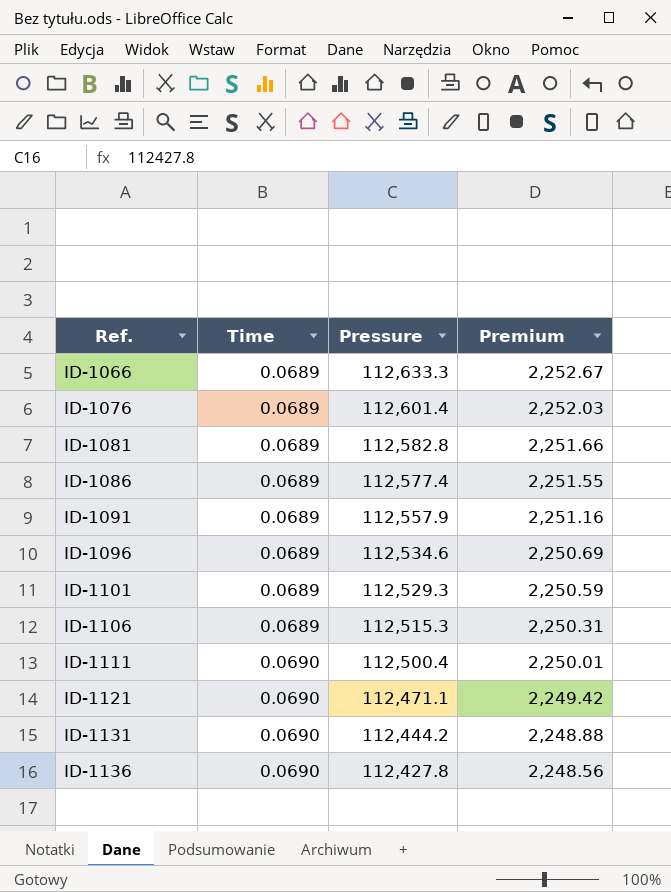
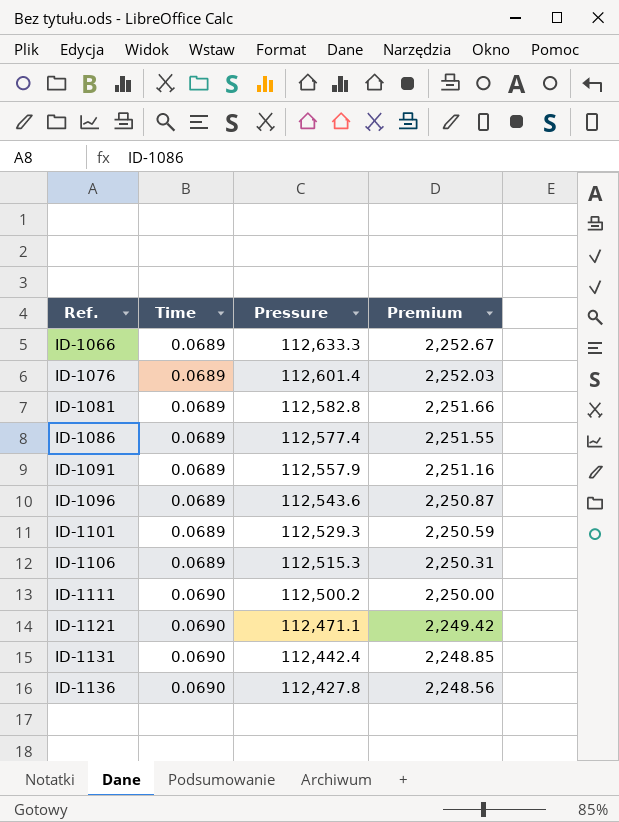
ID-1096 | Pressure: 112,534.6 -> 112,543.6
ID-1096 | Premium: 2,250.69 -> 2,250.87
ID-1111 | Pressure: 112,500.4 -> 112,500.2
ID-1111 | Premium: 2,250.01 -> 2,250.00
ID-1131 | Pressure: 112,444.2 -> 112,442.4
ID-1131 | Premium: 2,248.88 -> 2,248.85

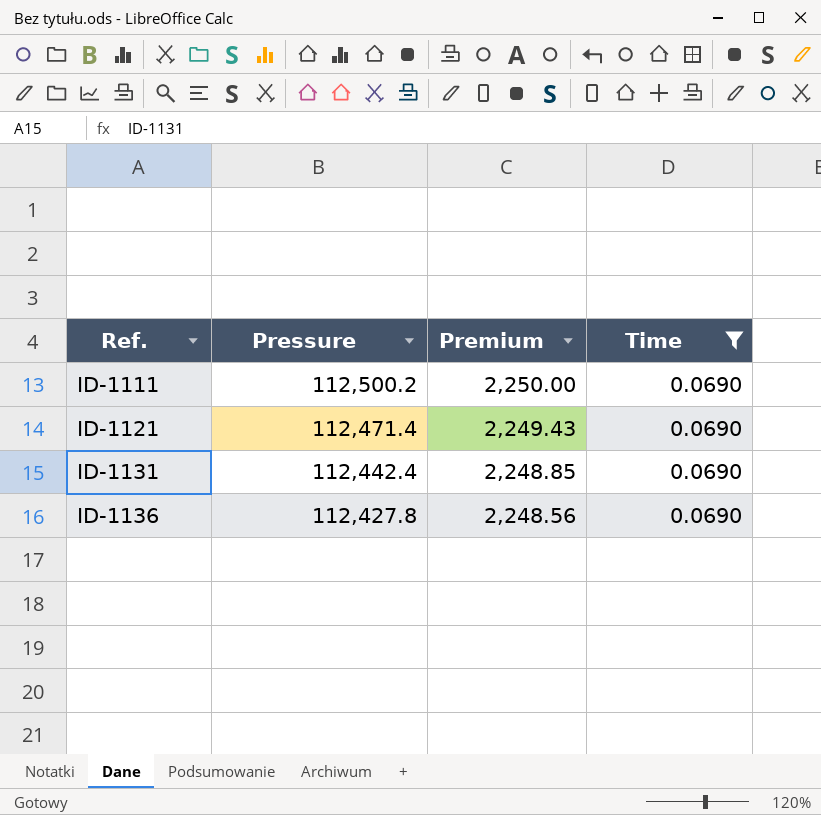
filter: none -> Time = 0.0690
column Time | position: 2 -> 4
ID-1121 | Pressure: 112,471.1 -> 112,471.4
ID-1121 | Premium: 2,249.42 -> 2,249.43

